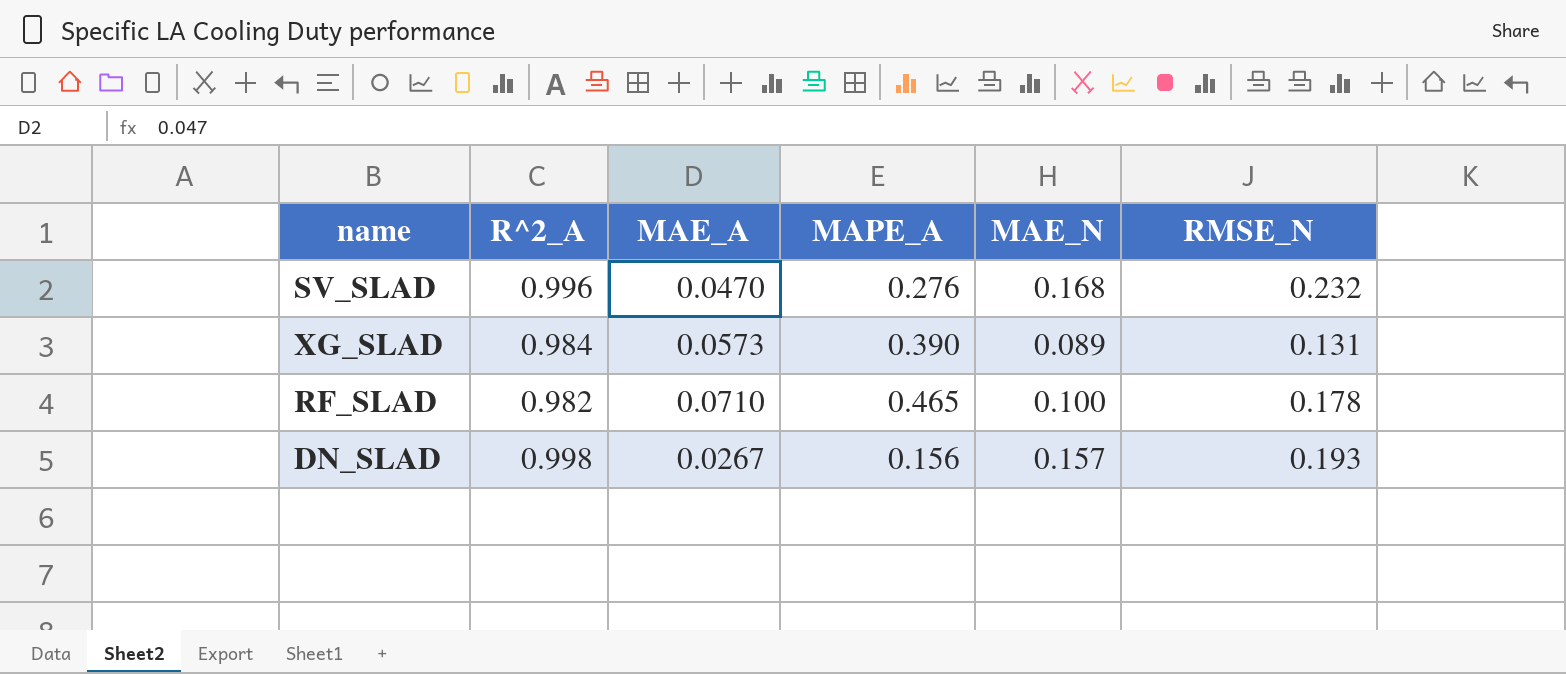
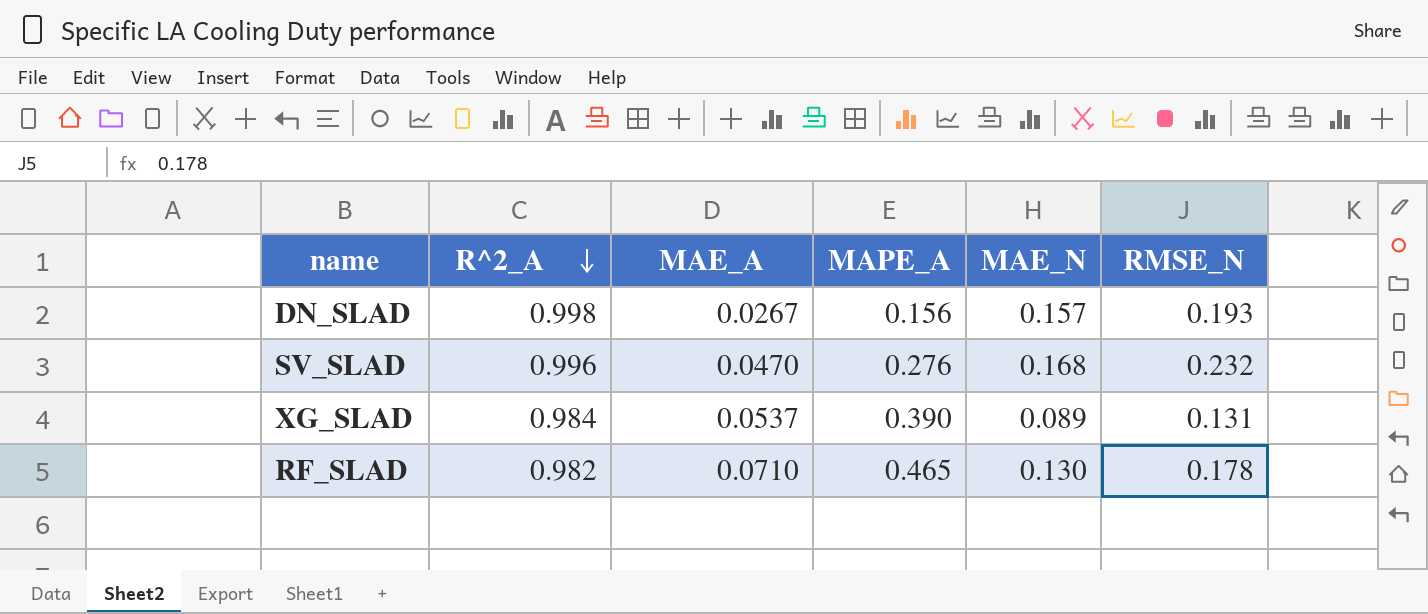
row order: none -> R^2_A descending
XG_SLAD | MAE_A: 0.0573 -> 0.0537
RF_SLAD | MAE_N: 0.100 -> 0.130

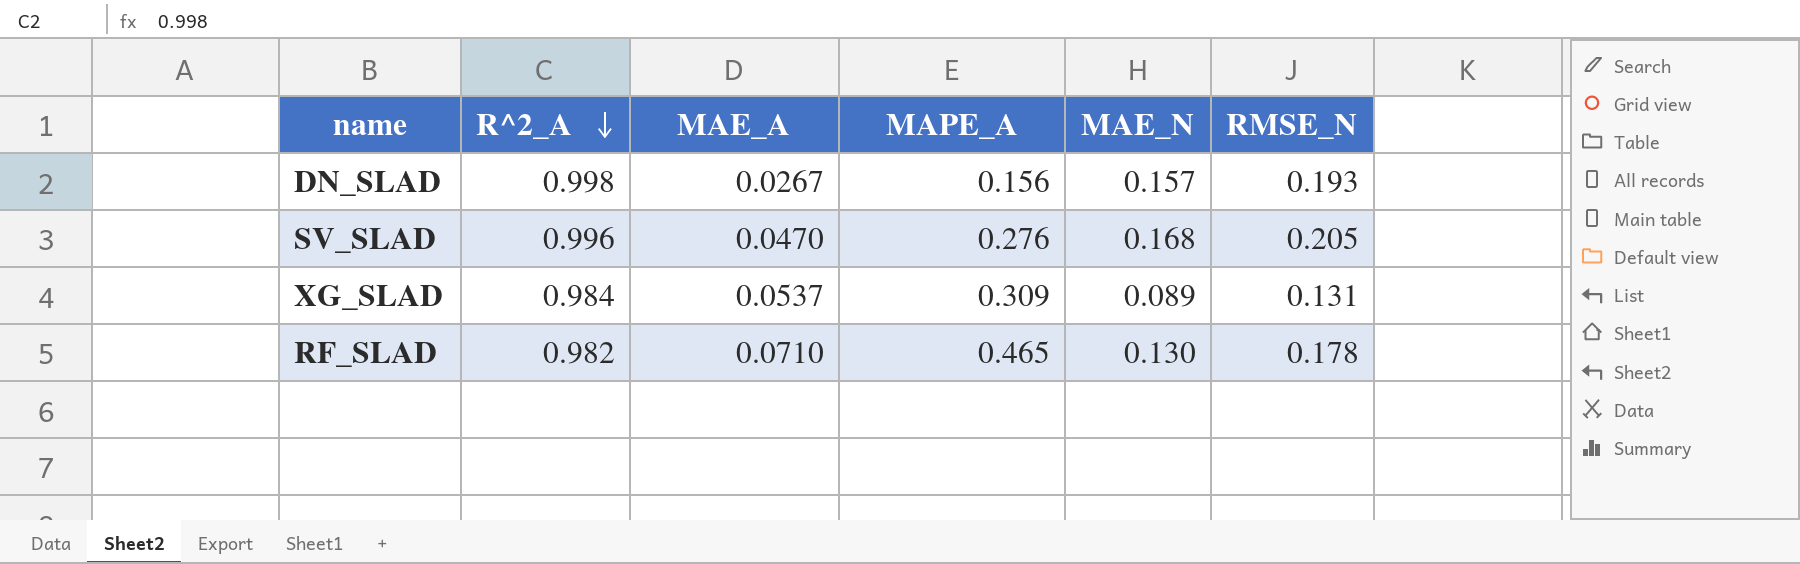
SV_SLAD | RMSE_N: 0.232 -> 0.205
XG_SLAD | MAPE_A: 0.390 -> 0.309

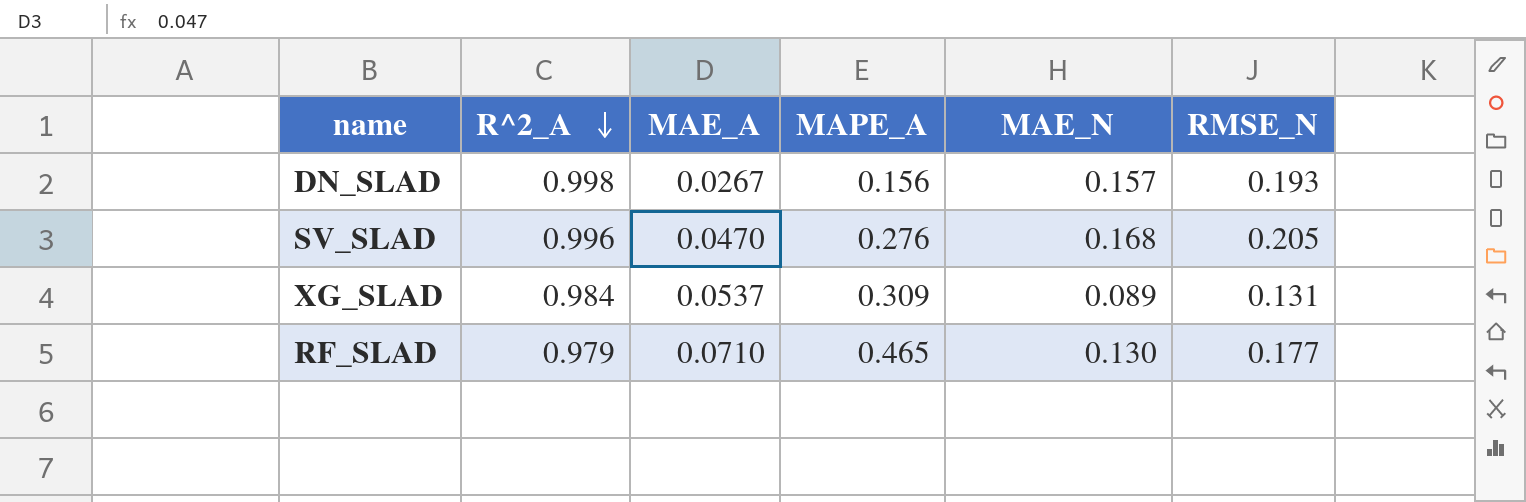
RF_SLAD | R^2_A: 0.982 -> 0.979
RF_SLAD | RMSE_N: 0.178 -> 0.177

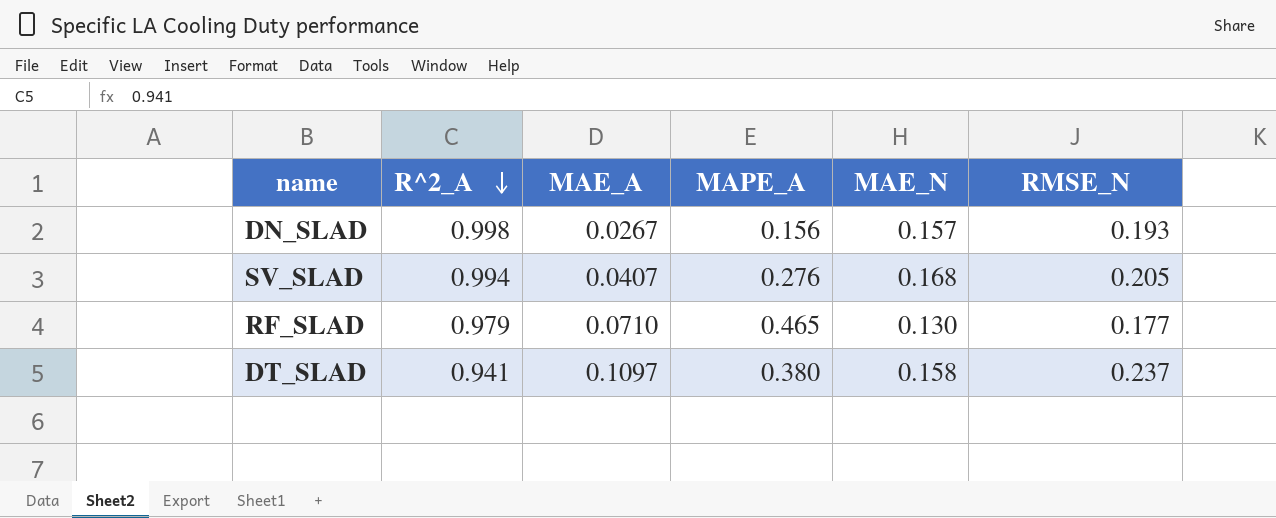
row XG_SLAD: 0.984 | 0.0537 | 0.309 | 0.089 | 0.131 -> none
SV_SLAD | R^2_A: 0.996 -> 0.994
SV_SLAD | MAE_A: 0.0470 -> 0.0407
row DT_SLAD: none -> 0.941 | 0.1097 | 0.380 | 0.158 | 0.237

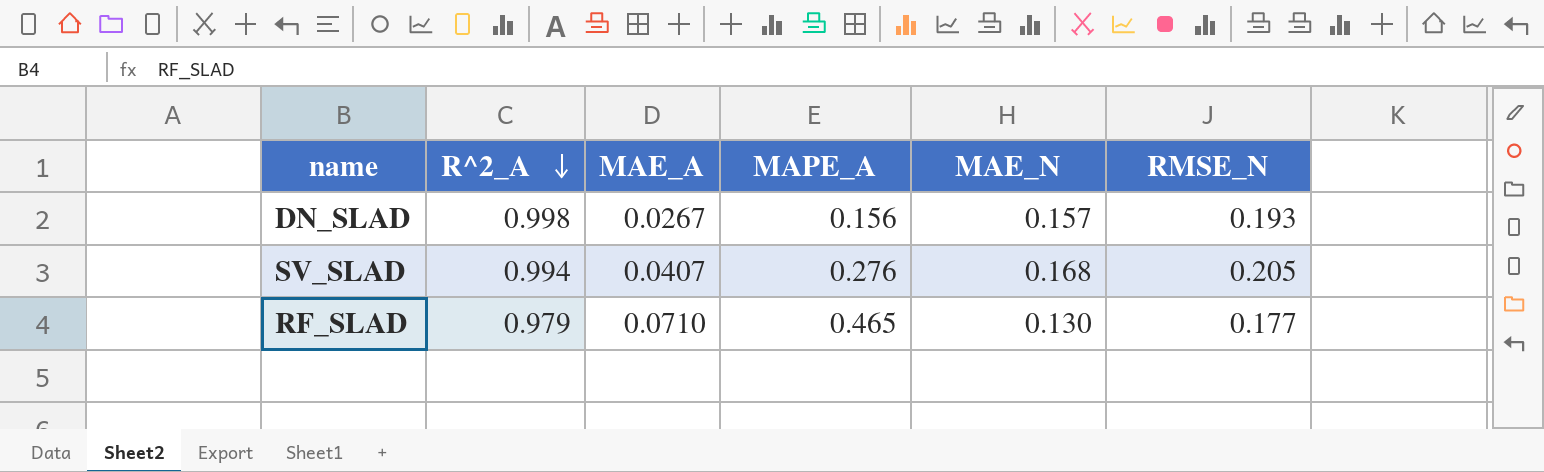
row DT_SLAD: 0.941 | 0.1097 | 0.380 | 0.158 | 0.237 -> none

